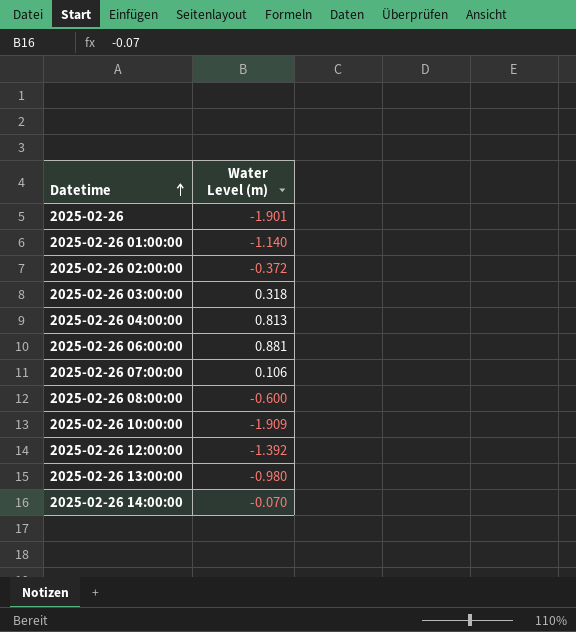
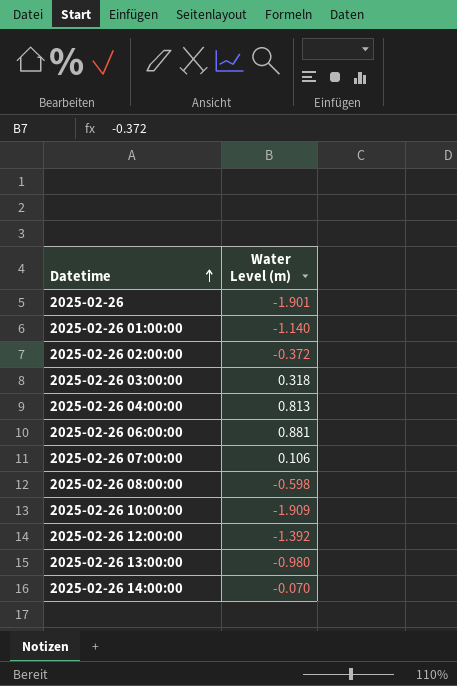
2025-02-26 08:00:00 | Water Level (m): -0.600 -> -0.598

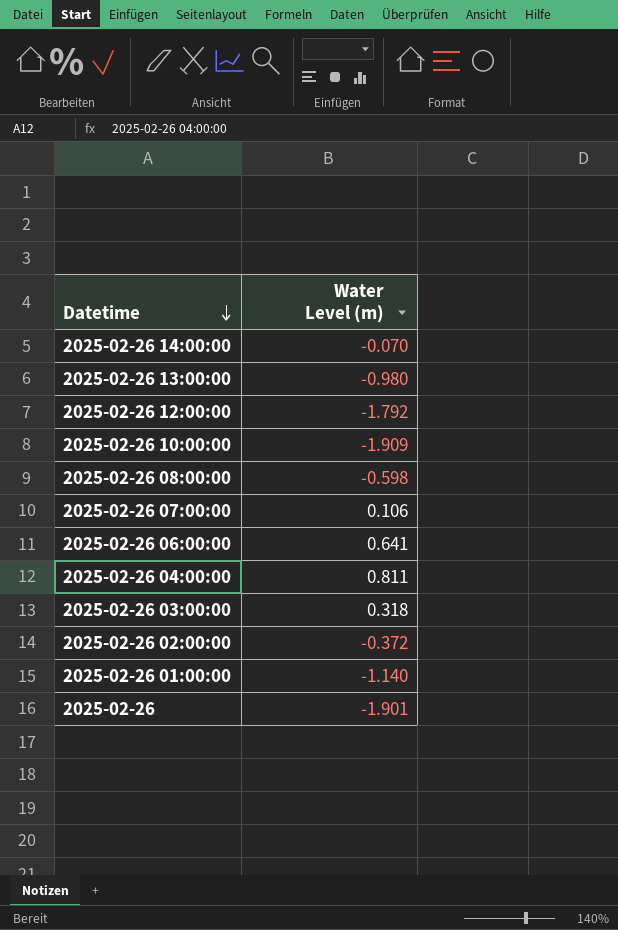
row order: Datetime ascending -> Datetime descending
2025-02-26 12:00:00 | Water Level (m): -1.392 -> -1.792
2025-02-26 06:00:00 | Water Level (m): 0.881 -> 0.641
2025-02-26 04:00:00 | Water Level (m): 0.813 -> 0.811

